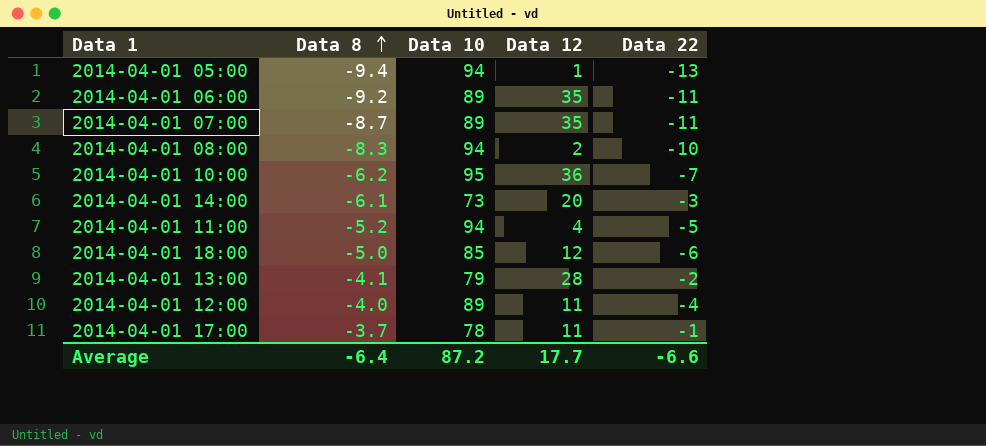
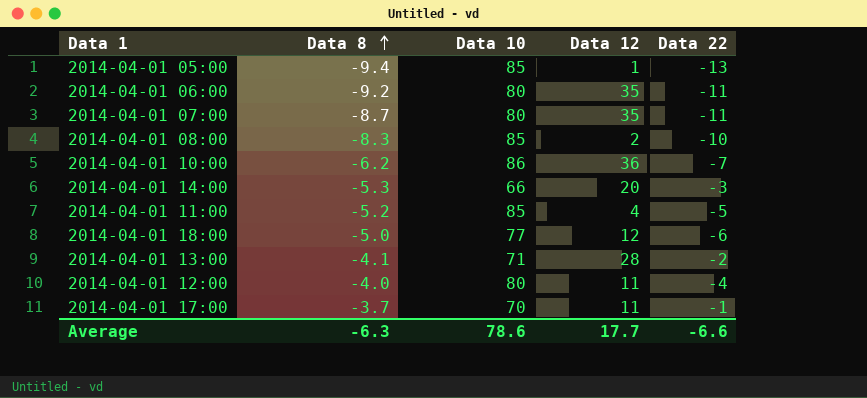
2014-04-01 05:00 | Data 10: 94 -> 85
2014-04-01 06:00 | Data 10: 89 -> 80
2014-04-01 07:00 | Data 10: 89 -> 80
2014-04-01 08:00 | Data 10: 94 -> 85
2014-04-01 10:00 | Data 10: 95 -> 86
2014-04-01 14:00 | Data 8: -6.1 -> -5.3
2014-04-01 14:00 | Data 10: 73 -> 66
2014-04-01 11:00 | Data 10: 94 -> 85
2014-04-01 18:00 | Data 10: 85 -> 77
2014-04-01 13:00 | Data 10: 79 -> 71
2014-04-01 12:00 | Data 10: 89 -> 80
2014-04-01 17:00 | Data 10: 78 -> 70
Average | Data 8: -6.4 -> -6.3
Average | Data 10: 87.2 -> 78.6

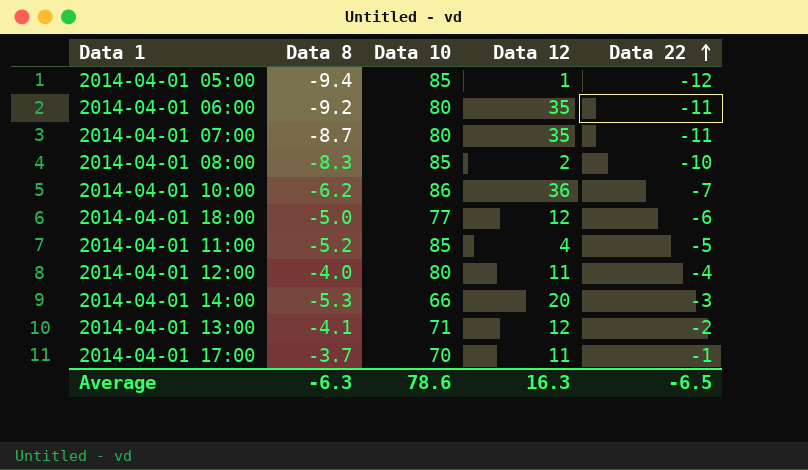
row order: Data 8 ascending -> Data 22 ascending
2014-04-01 05:00 | Data 22: -13 -> -12
2014-04-01 13:00 | Data 12: 28 -> 12
Average | Data 12: 17.7 -> 16.3
Average | Data 22: -6.6 -> -6.5

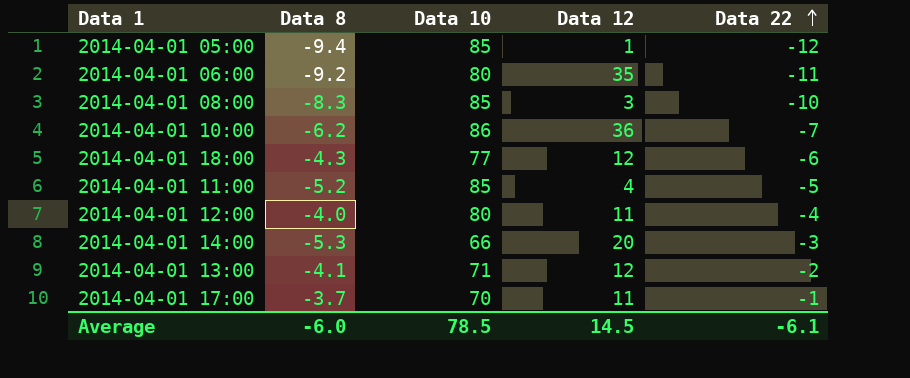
row 2014-04-01 07:00: -8.7 | 80 | 35 | -11 -> none
2014-04-01 08:00 | Data 12: 2 -> 3
2014-04-01 18:00 | Data 8: -5.0 -> -4.3
Average | Data 8: -6.3 -> -6.0
Average | Data 10: 78.6 -> 78.5
Average | Data 12: 16.3 -> 14.5
Average | Data 22: -6.5 -> -6.1

